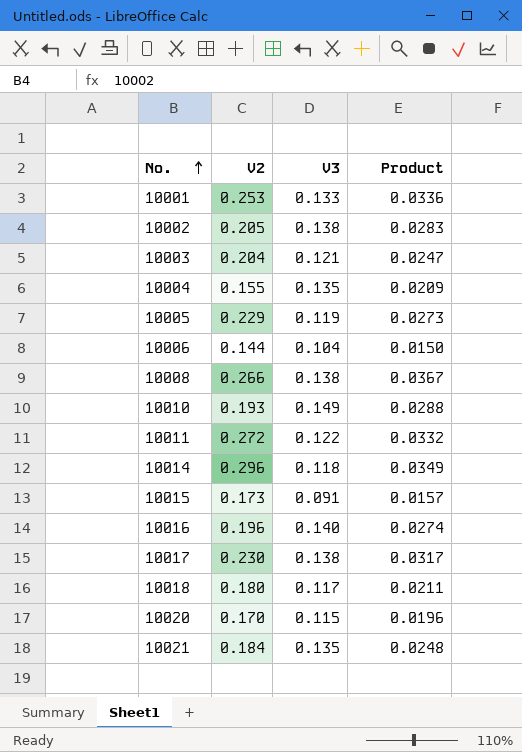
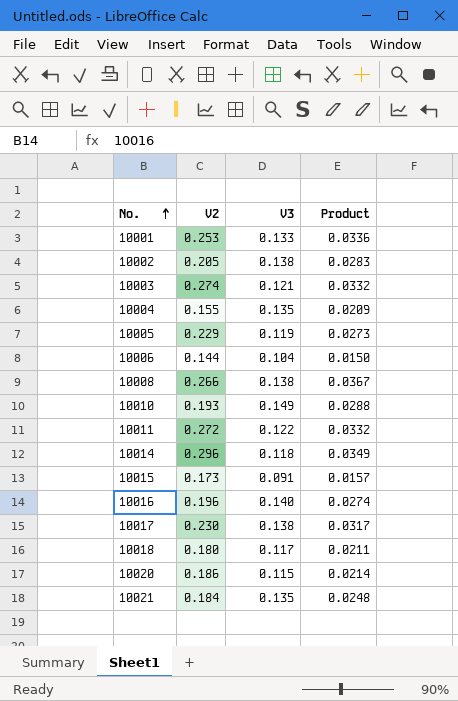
10003 | V2: 0.204 -> 0.274
10003 | Product: 0.0247 -> 0.0332
10020 | V2: 0.170 -> 0.186
10020 | Product: 0.0196 -> 0.0214

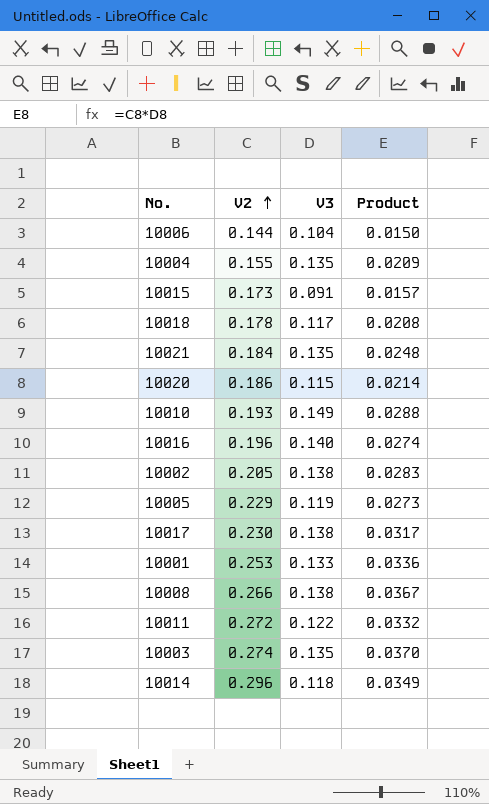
row order: No. ascending -> V2 ascending
10018 | V2: 0.180 -> 0.178
10018 | Product: 0.0211 -> 0.0208
10003 | V3: 0.121 -> 0.135
10003 | Product: 0.0332 -> 0.0370

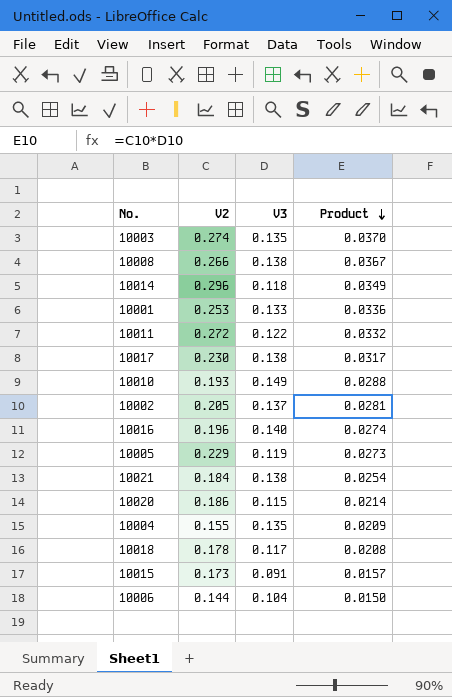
row order: V2 ascending -> Product descending
10002 | V3: 0.138 -> 0.137
10002 | Product: 0.0283 -> 0.0281
10021 | V3: 0.135 -> 0.138
10021 | Product: 0.0248 -> 0.0254

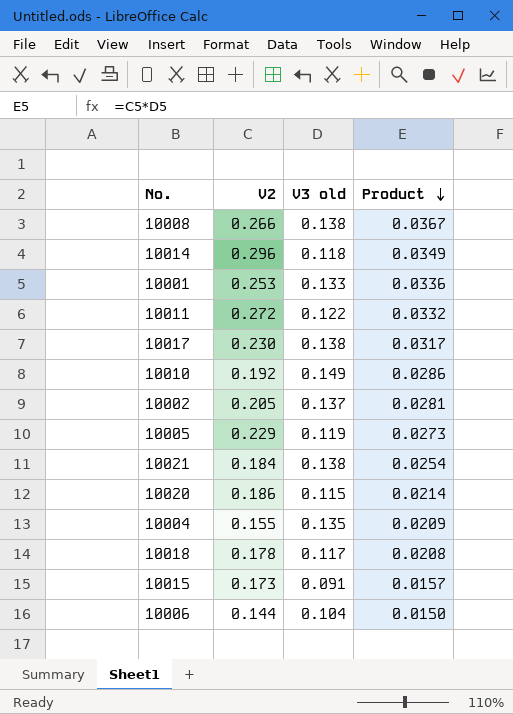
column name: V3 -> V3 old
row 10003: 0.274 | 0.135 | 0.0370 -> none
row 10016: 0.196 | 0.140 | 0.0274 -> none
10010 | V2: 0.193 -> 0.192
10010 | Product: 0.0288 -> 0.0286

